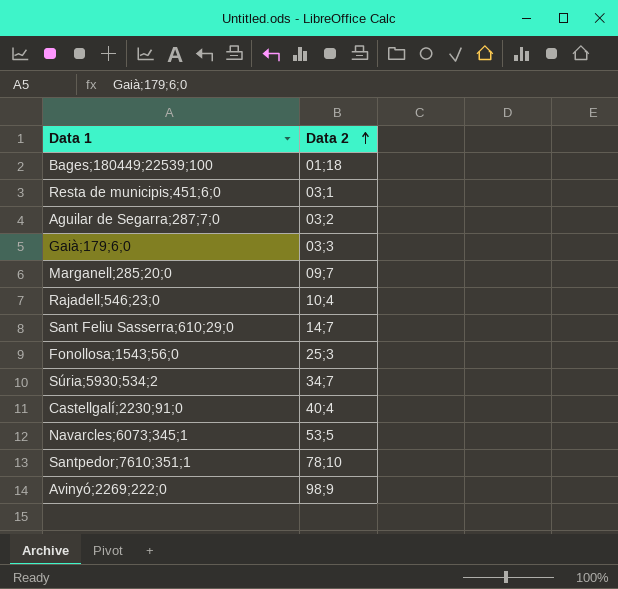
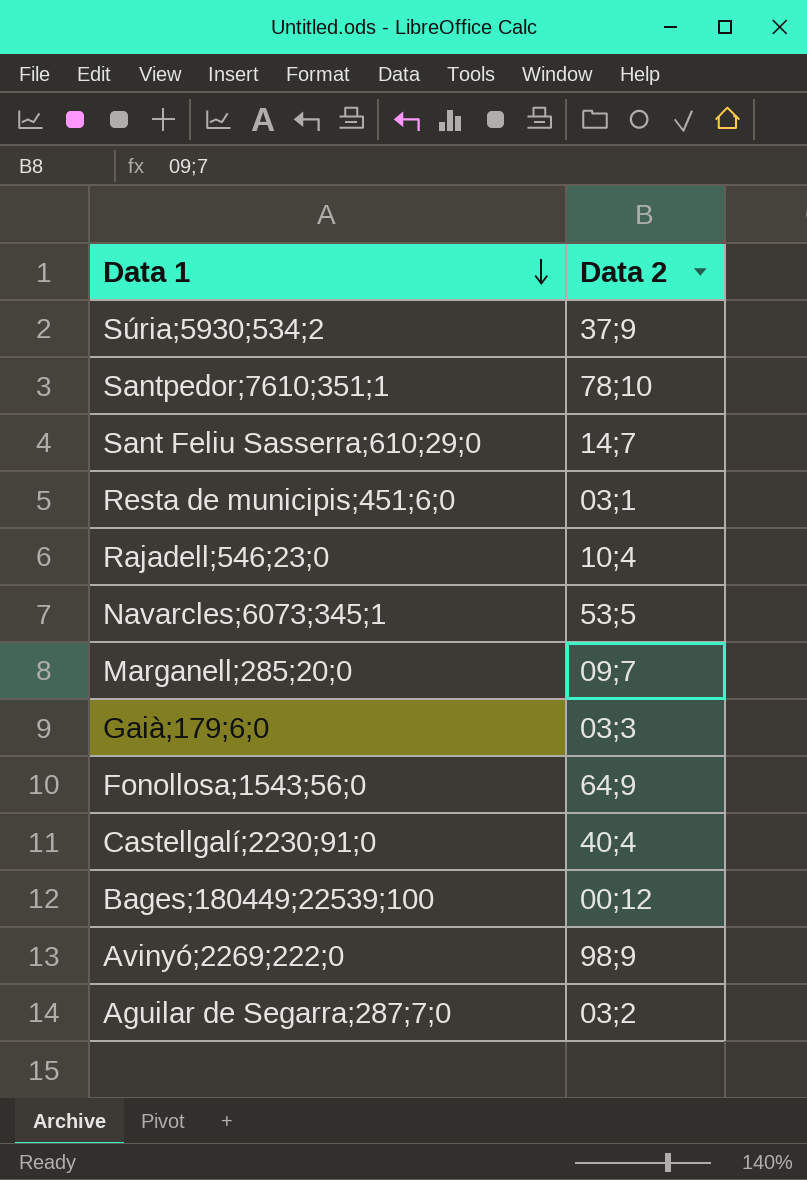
row order: Data 2 ascending -> Data 1 descending
Súria;5930;534;2 | Data 2: 34;7 -> 37;9
Fonollosa;1543;56;0 | Data 2: 25;3 -> 64;9
Bages;180449;22539;100 | Data 2: 01;18 -> 00;12

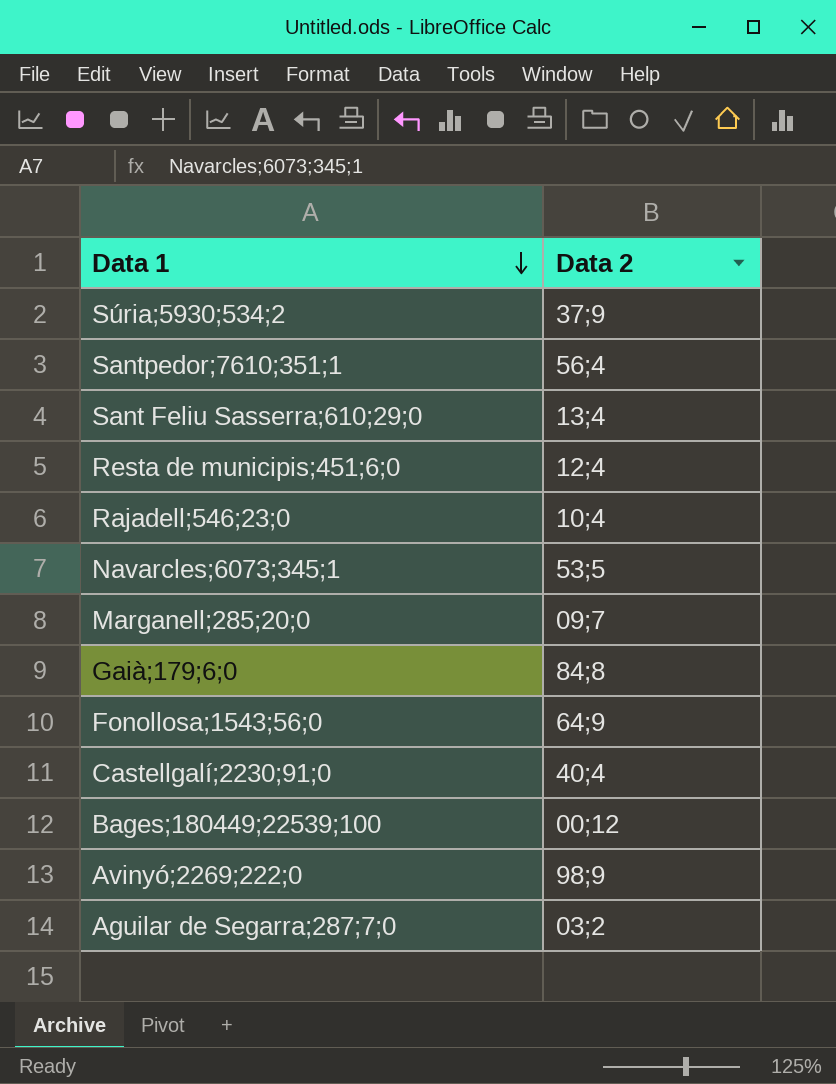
Santpedor;7610;351;1 | Data 2: 78;10 -> 56;4
Sant Feliu Sasserra;610;29;0 | Data 2: 14;7 -> 13;4
Resta de municipis;451;6;0 | Data 2: 03;1 -> 12;4
Gaià;179;6;0 | Data 2: 03;3 -> 84;8

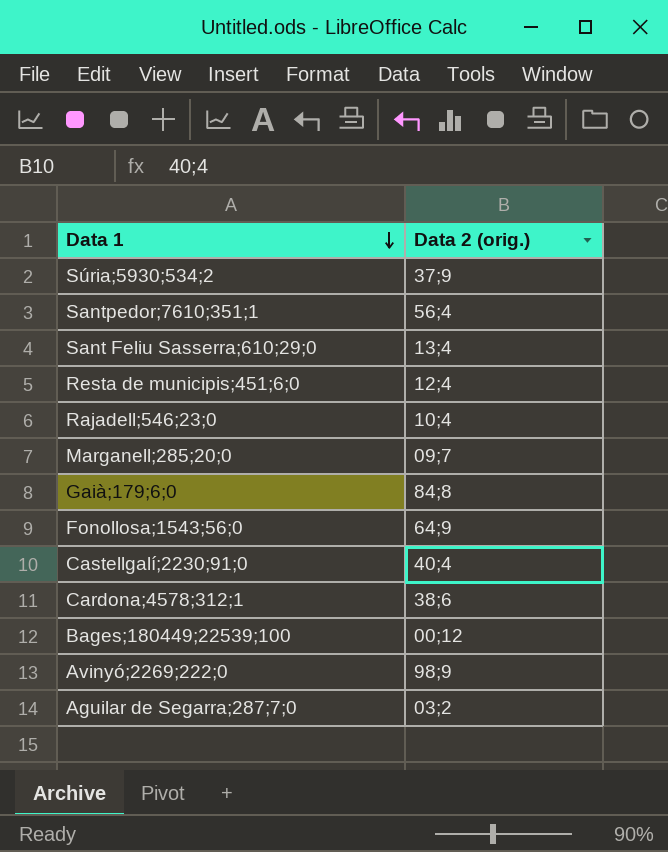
column name: Data 2 -> Data 2 (orig.)
row Navarcles;6073;345;1: 53;5 -> none
row Cardona;4578;312;1: none -> 38;6

